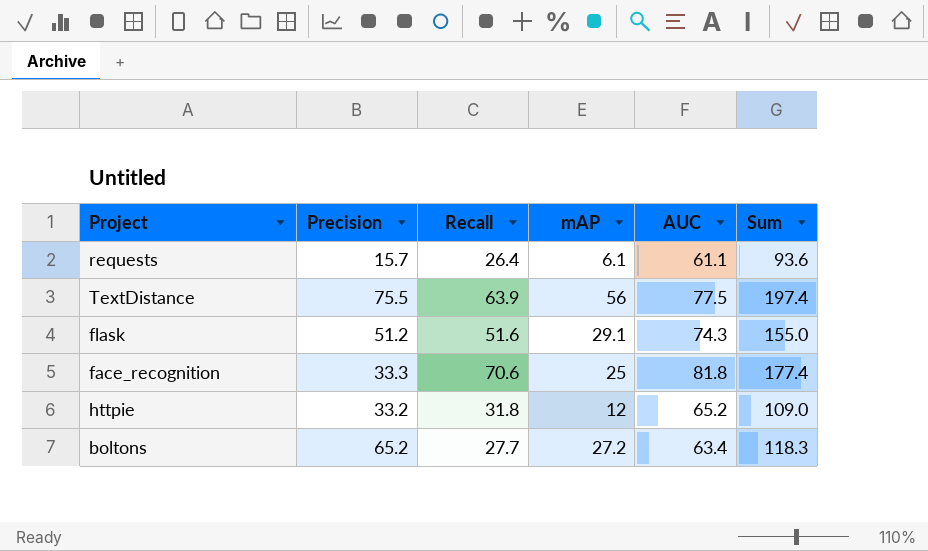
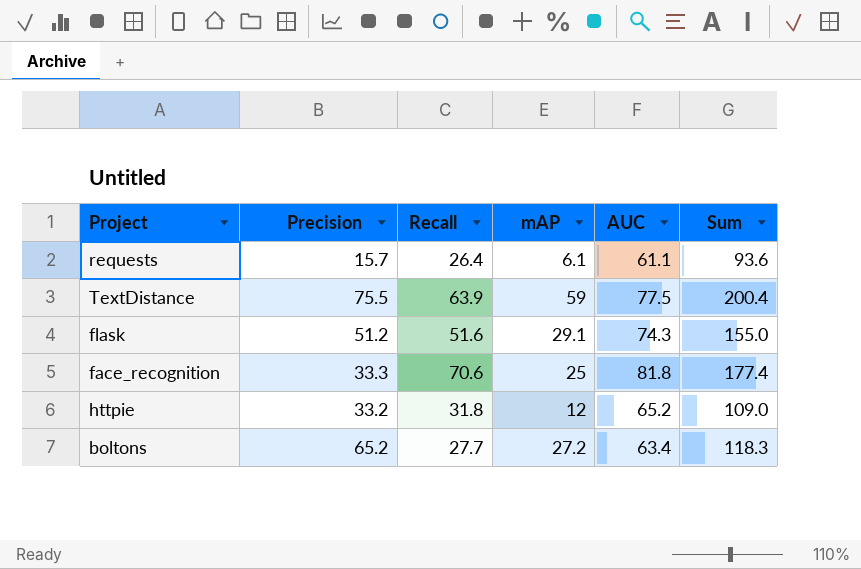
TextDistance | mAP: 56 -> 59
TextDistance | Sum: 197.4 -> 200.4

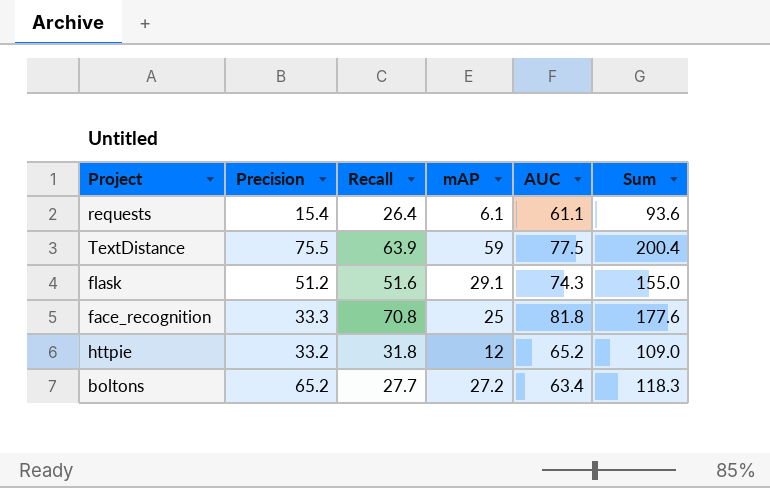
requests | Precision: 15.7 -> 15.4
face_recognition | Recall: 70.6 -> 70.8
face_recognition | Sum: 177.4 -> 177.6

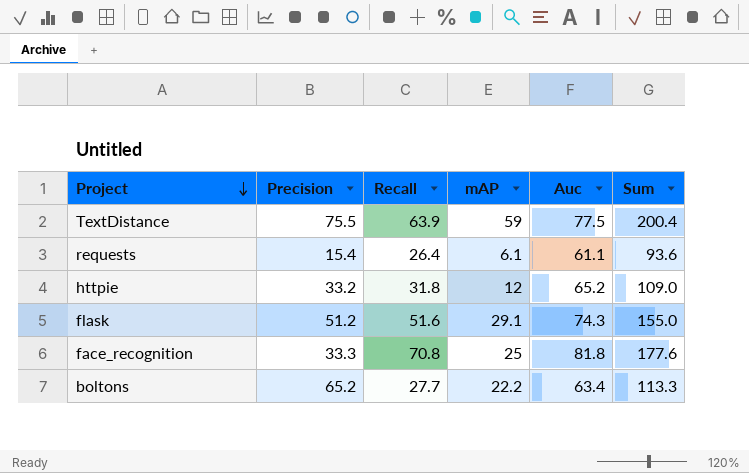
row order: none -> Project descending
column name: AUC -> Auc
boltons | mAP: 27.2 -> 22.2
boltons | Sum: 118.3 -> 113.3

